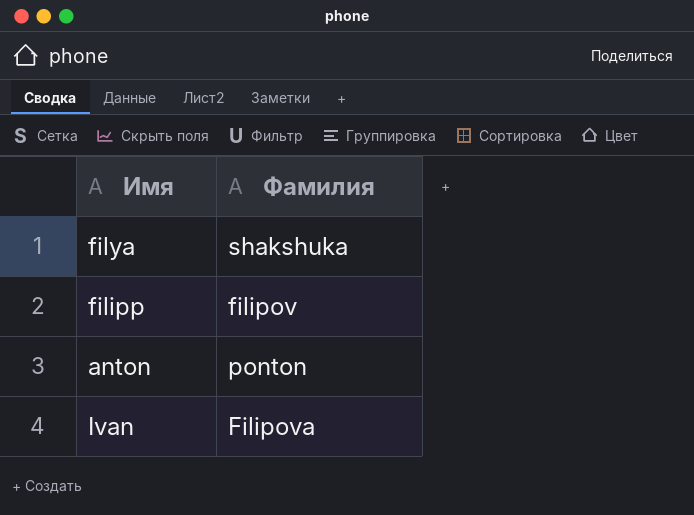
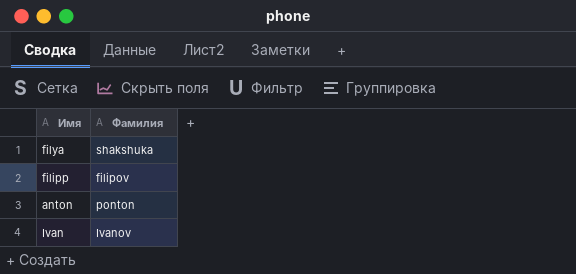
Ivan | Фамилия: Filipova -> Ivanov

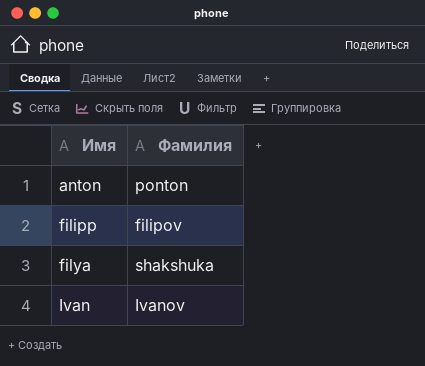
row order: none -> Имя ascending

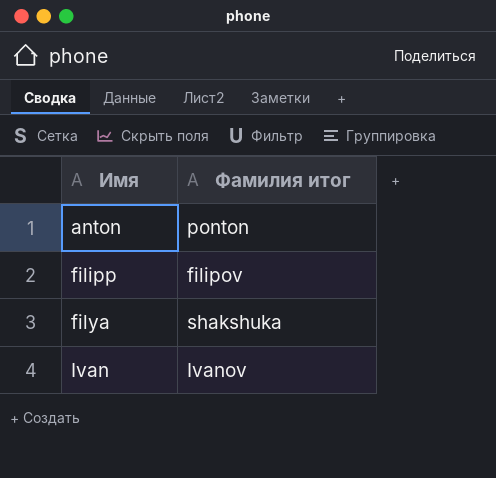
column name: Фамилия -> Фамилия итог

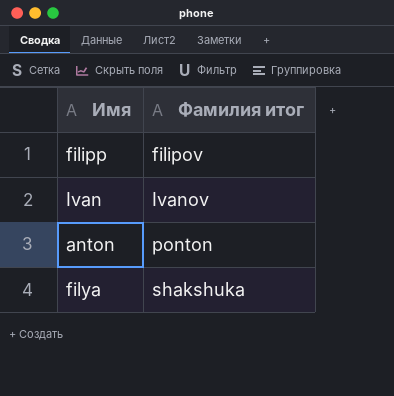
row order: Имя ascending -> Фамилия итог ascending

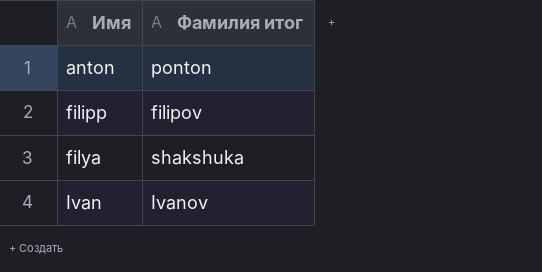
row order: Фамилия итог ascending -> Имя ascending

